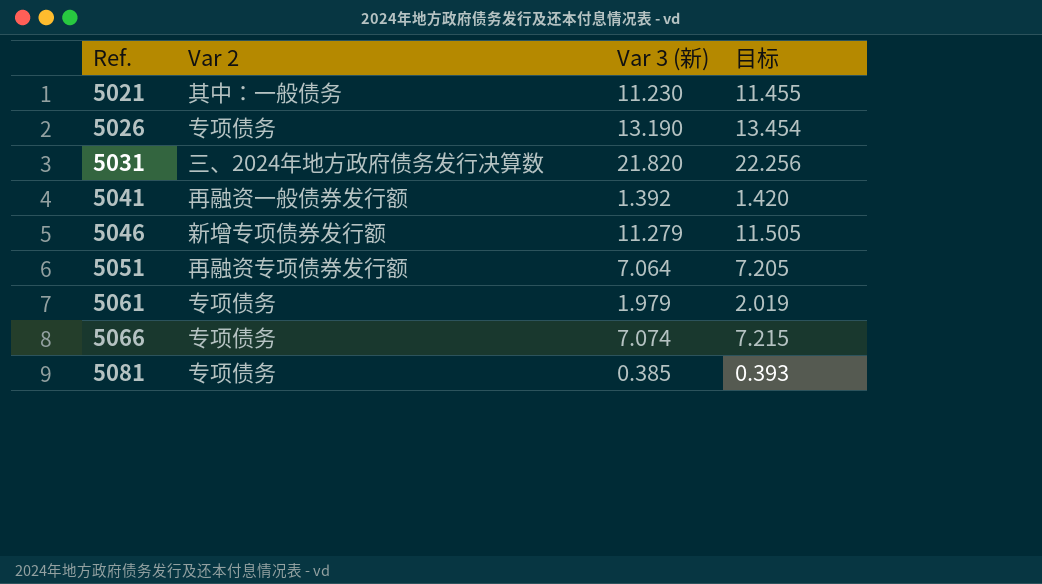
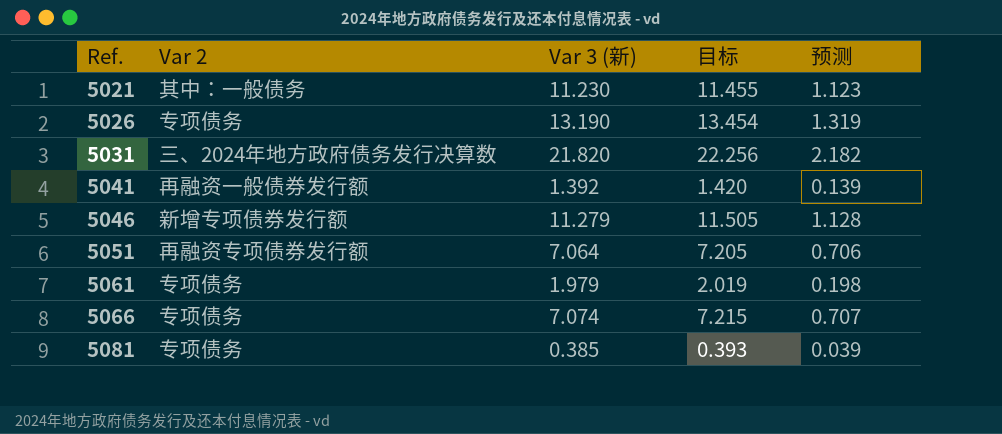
column 预测 | formula: none -> [Var 3 (新)] * 0.1

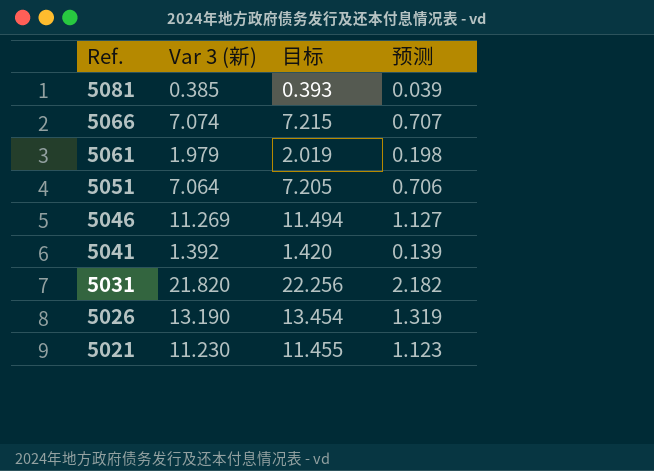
row order: Ref. ascending -> Ref. descending
column Var 2 | position: 2 -> none
5046 | Var 3 (新): 11.279 -> 11.269
5046 | 目标: 11.505 -> 11.494
5046 | 预测: 1.128 -> 1.127

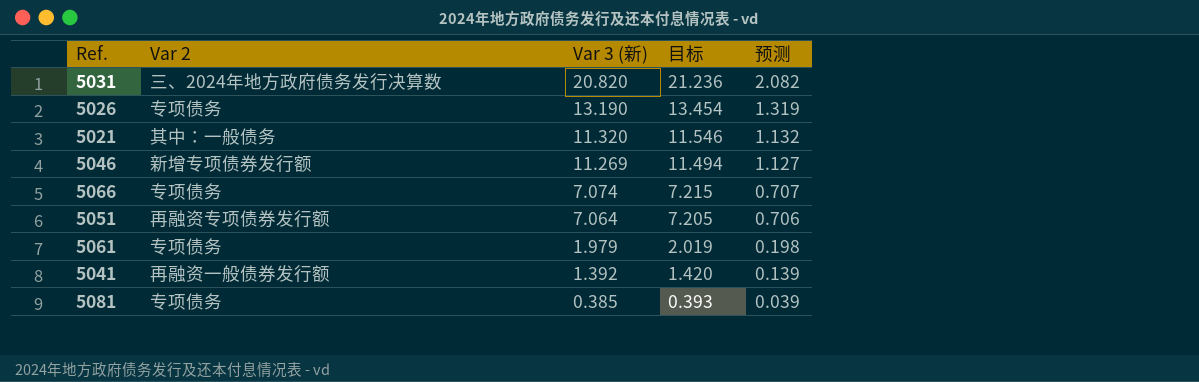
row order: Ref. descending -> Var 3 (新) descending
column Var 2 | position: none -> 2
5031 | Var 3 (新): 21.820 -> 20.820
5031 | 目标: 22.256 -> 21.236
5031 | 预测: 2.182 -> 2.082
5021 | Var 3 (新): 11.230 -> 11.320
5021 | 目标: 11.455 -> 11.546
5021 | 预测: 1.123 -> 1.132

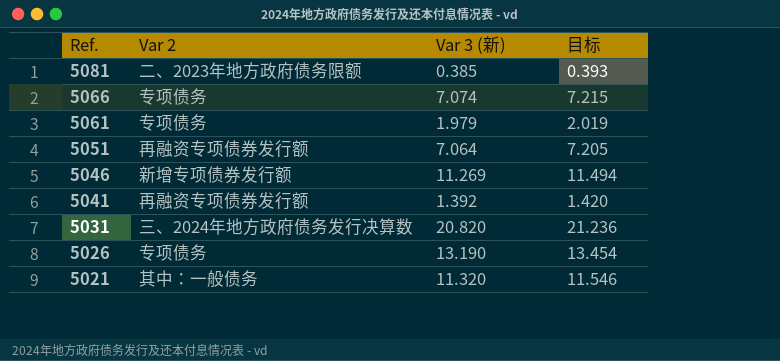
row order: Var 3 (新) descending -> Ref. descending
column 预测 | formula: [Var 3 (新)] * 0.1 -> none
5081 | Var 2: 专项债务 -> 二、2023年地方政府债务限额
5041 | Var 2: 再融资一般债券发行额 -> 再融资专项债券发行额

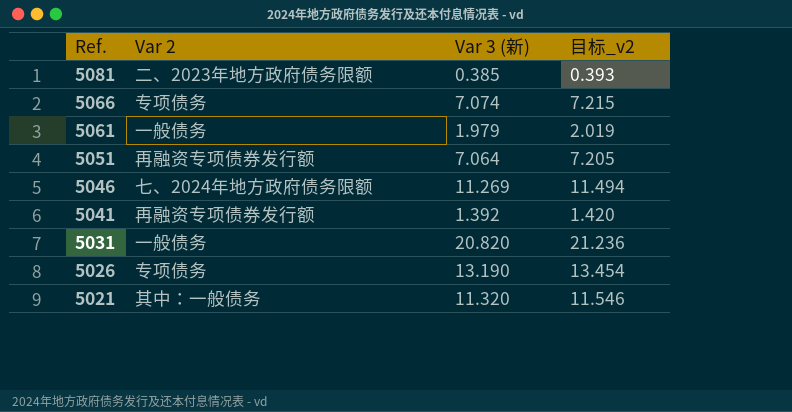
column name: 目标 -> 目标_v2
5061 | Var 2: 专项债务 -> 一般债务
5046 | Var 2: 新增专项债券发行额 -> 七、2024年地方政府债务限额
5031 | Var 2: 三、2024年地方政府债务发行决算数 -> 一般债务

